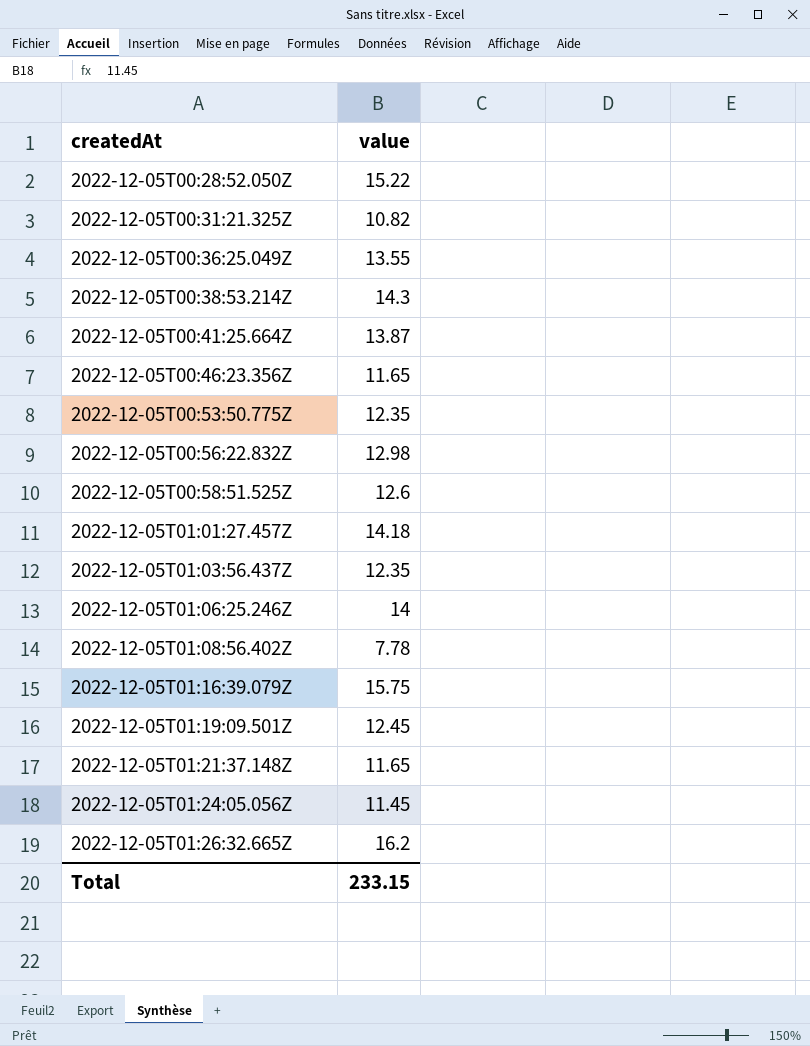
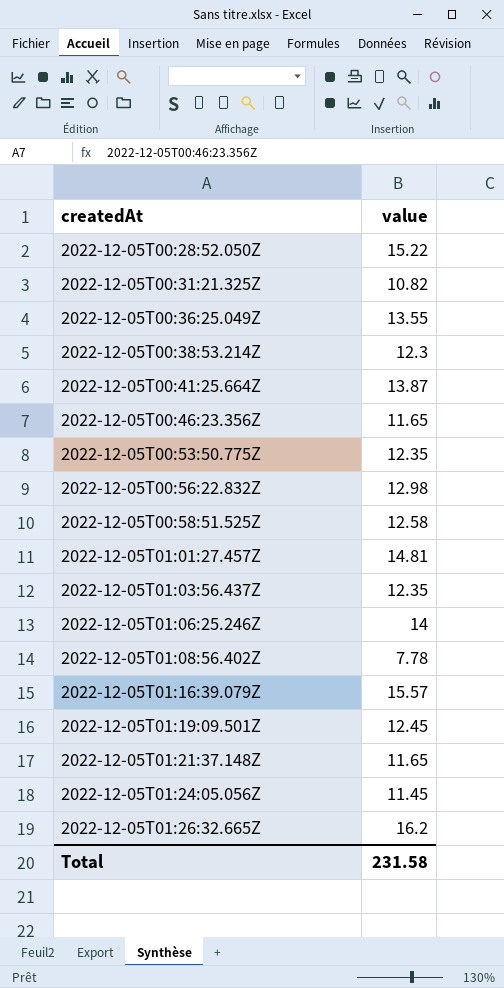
2022-12-05T00:38:53.214Z | value: 14.3 -> 12.3
2022-12-05T00:58:51.525Z | value: 12.6 -> 12.58
2022-12-05T01:01:27.457Z | value: 14.18 -> 14.81
2022-12-05T01:16:39.079Z | value: 15.75 -> 15.57
Total | value: 233.15 -> 231.58

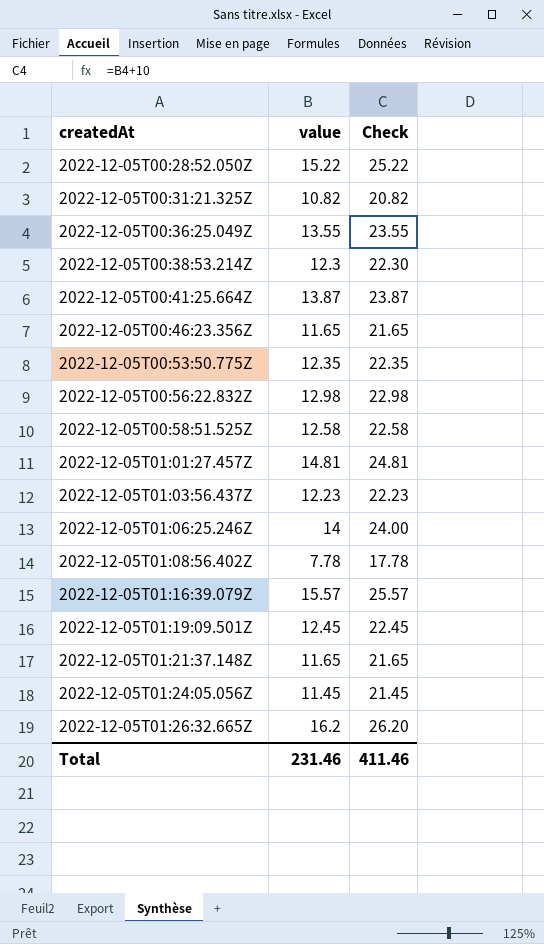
column Check | formula: none -> [value] + 10
2022-12-05T01:03:56.437Z | value: 12.35 -> 12.23
Total | value: 231.58 -> 231.46

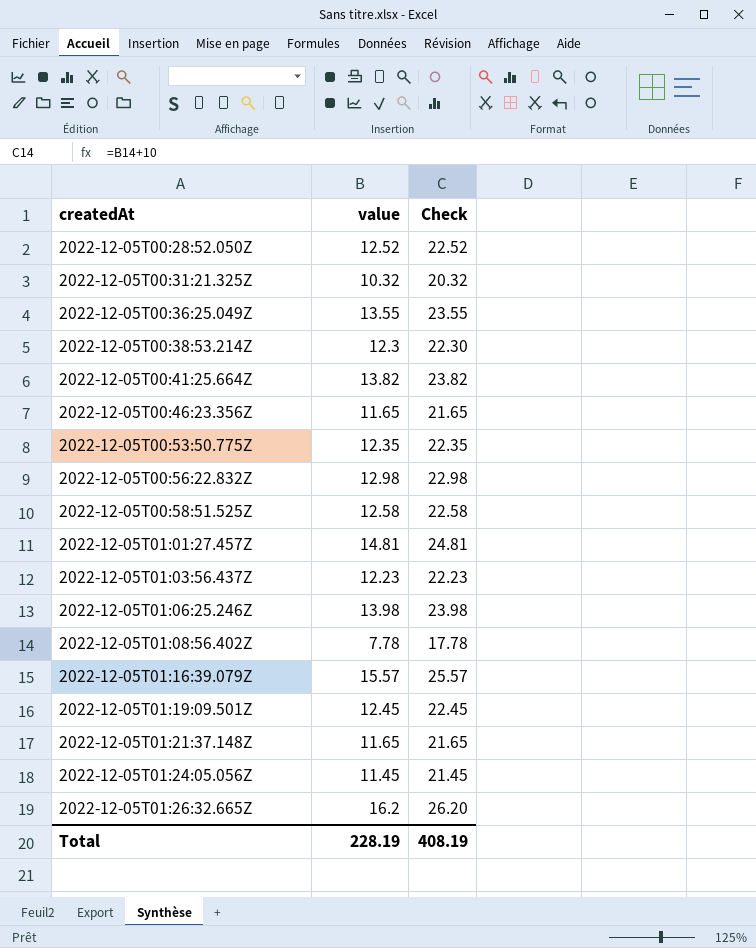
2022-12-05T00:28:52.050Z | value: 15.22 -> 12.52
2022-12-05T00:28:52.050Z | Check: 25.22 -> 22.52
2022-12-05T00:31:21.325Z | value: 10.82 -> 10.32
2022-12-05T00:31:21.325Z | Check: 20.82 -> 20.32
2022-12-05T00:41:25.664Z | value: 13.87 -> 13.82
2022-12-05T00:41:25.664Z | Check: 23.87 -> 23.82
2022-12-05T01:06:25.246Z | value: 14 -> 13.98
2022-12-05T01:06:25.246Z | Check: 24.00 -> 23.98
Total | value: 231.46 -> 228.19
Total | Check: 411.46 -> 408.19

